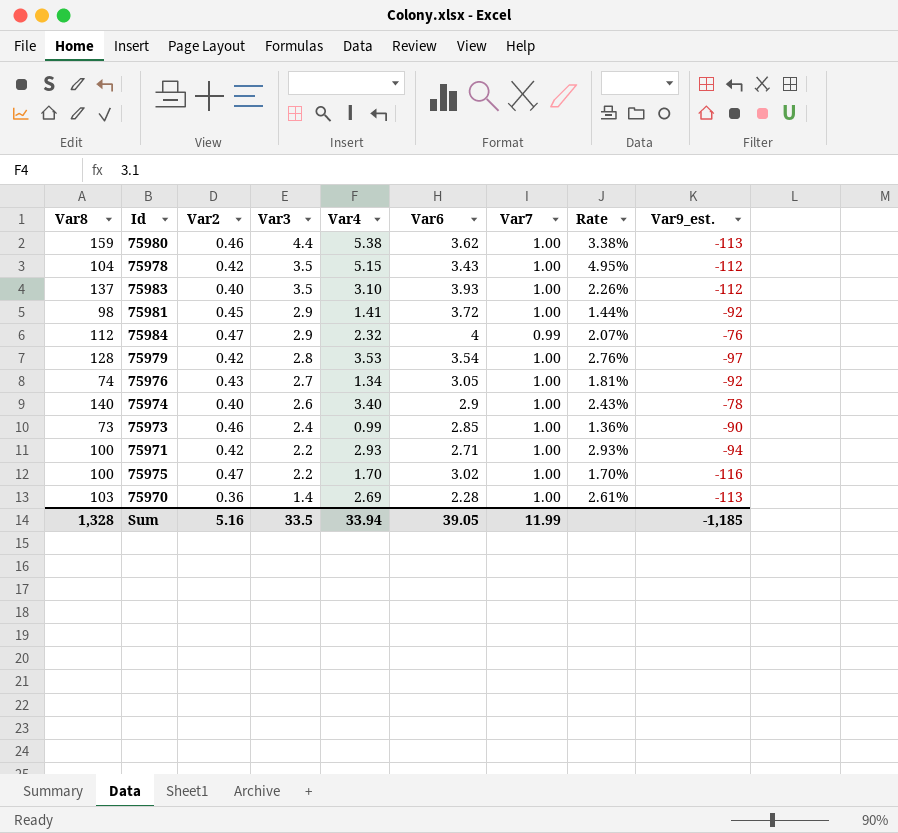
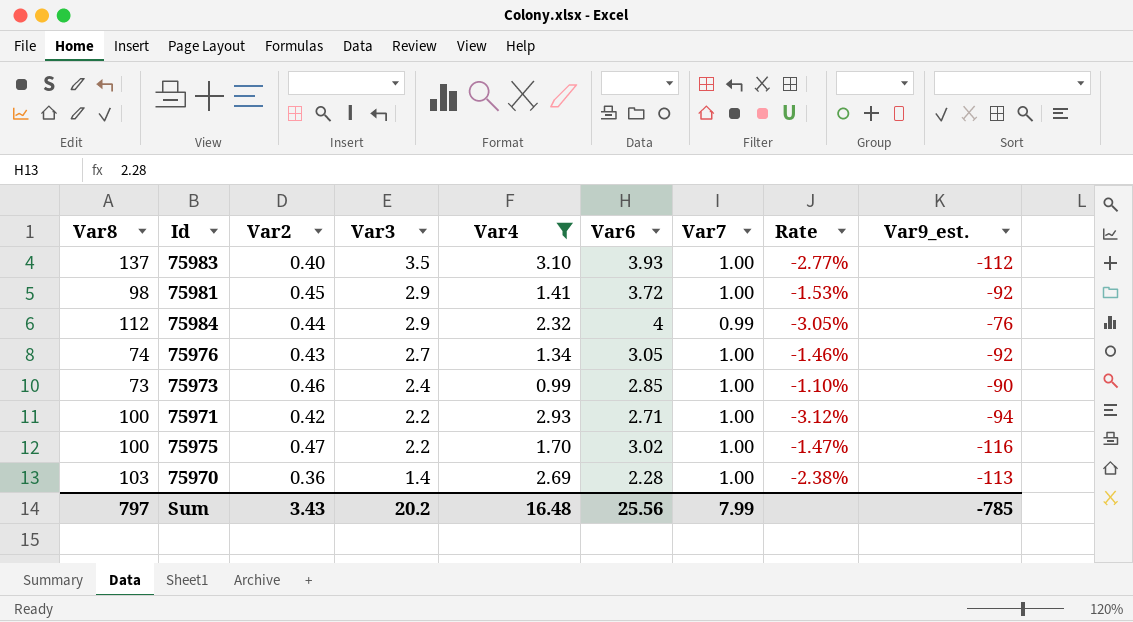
filter: none -> Var4 <= 3.10
column Rate | formula: [Var4] / [Var8] -> [Var4] / [Var9_est.]
75984 | Var2: 0.47 -> 0.44
Sum | Var8: 1,328 -> 797
Sum | Var2: 5.16 -> 3.43
Sum | Var3: 33.5 -> 20.2
Sum | Var4: 33.94 -> 16.48
Sum | Var6: 39.05 -> 25.56
Sum | Var7: 11.99 -> 7.99
Sum | Var9_est.: -1,185 -> -785

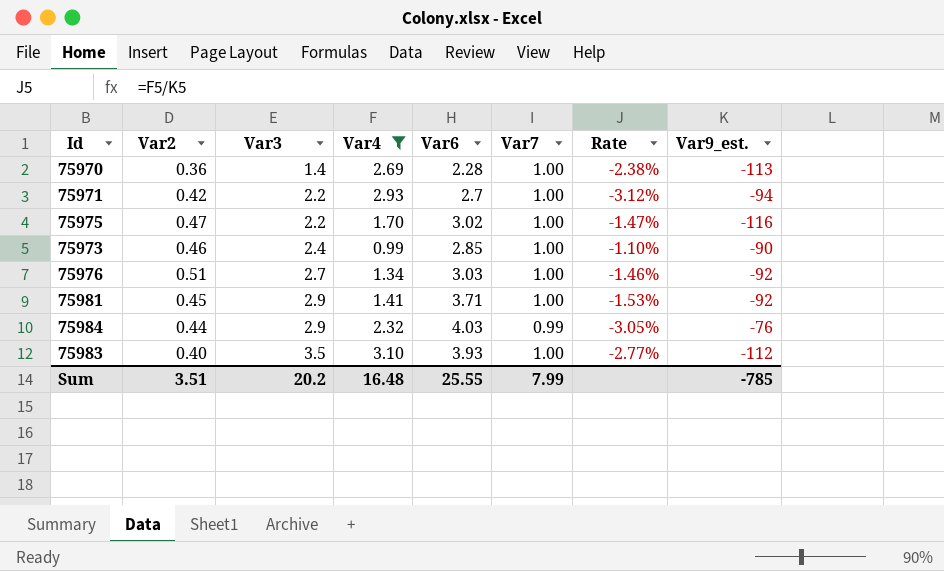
row order: Var3 descending -> Var3 ascending
column Var8 | position: 1 -> none
75971 | Var6: 2.71 -> 2.7
75976 | Var2: 0.43 -> 0.51
75976 | Var6: 3.05 -> 3.03
75981 | Var6: 3.72 -> 3.71
75984 | Var6: 4 -> 4.03
Sum | Var2: 3.43 -> 3.51
Sum | Var6: 25.56 -> 25.55

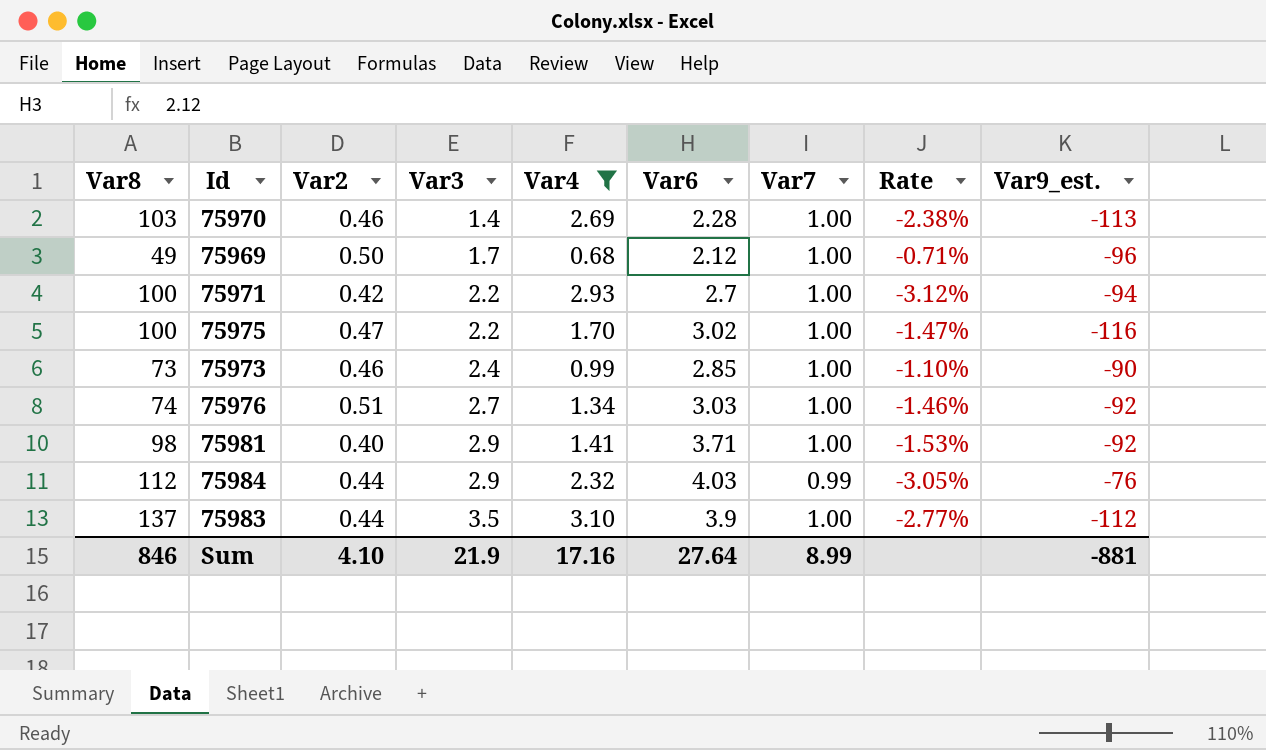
column Var8 | position: none -> 1
75970 | Var2: 0.36 -> 0.46
row 75969: none -> 49 | 0.50 | 1.7 | 0.68 | 2.12 | 1.00 | -0.71% | -96
75981 | Var2: 0.45 -> 0.40
75983 | Var2: 0.40 -> 0.44
75983 | Var6: 3.93 -> 3.9
Sum | Var2: 3.51 -> 4.10
Sum | Var3: 20.2 -> 21.9
Sum | Var4: 16.48 -> 17.16
Sum | Var6: 25.55 -> 27.64
Sum | Var7: 7.99 -> 8.99
Sum | Var9_est.: -785 -> -881

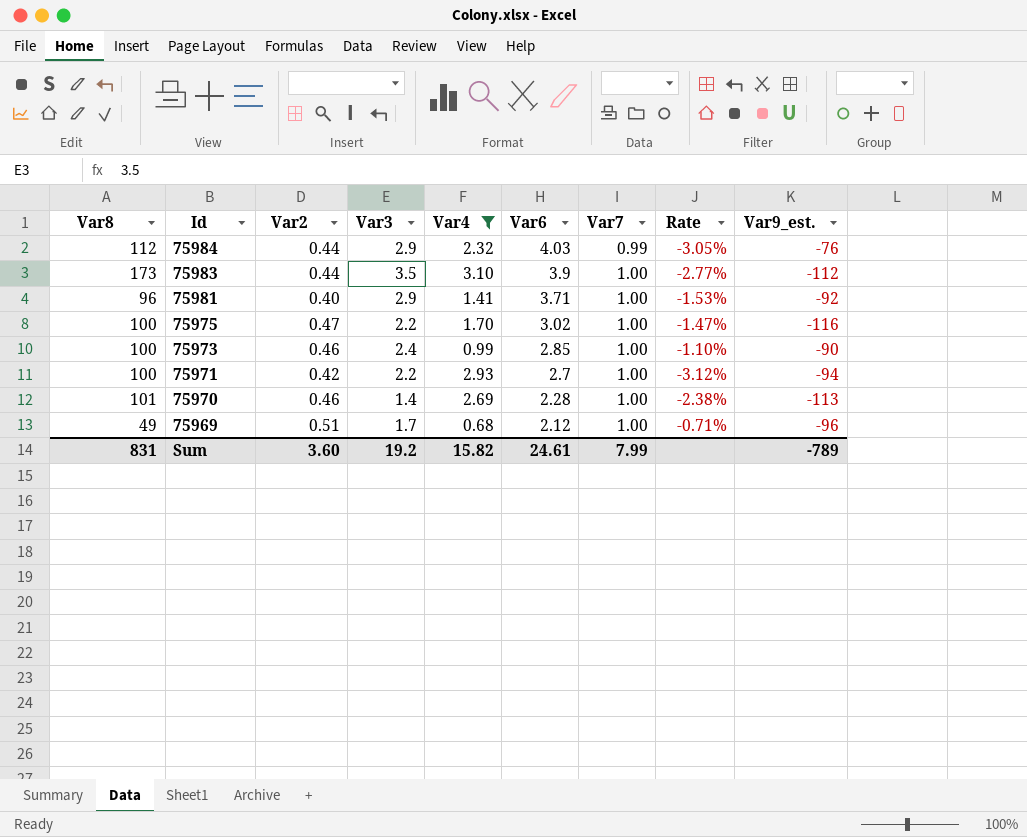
row order: Var3 ascending -> Id descending
row 75976: 74 | 0.51 | 2.7 | 1.34 | 3.03 | 1.00 | -1.46% | -92 -> none
75983 | Var8: 137 -> 173
75981 | Var8: 98 -> 96
75973 | Var8: 73 -> 100
75970 | Var8: 103 -> 101
75969 | Var2: 0.50 -> 0.51
Sum | Var8: 846 -> 831
Sum | Var2: 4.10 -> 3.60
Sum | Var3: 21.9 -> 19.2
Sum | Var4: 17.16 -> 15.82
Sum | Var6: 27.64 -> 24.61
Sum | Var7: 8.99 -> 7.99
Sum | Var9_est.: -881 -> -789

